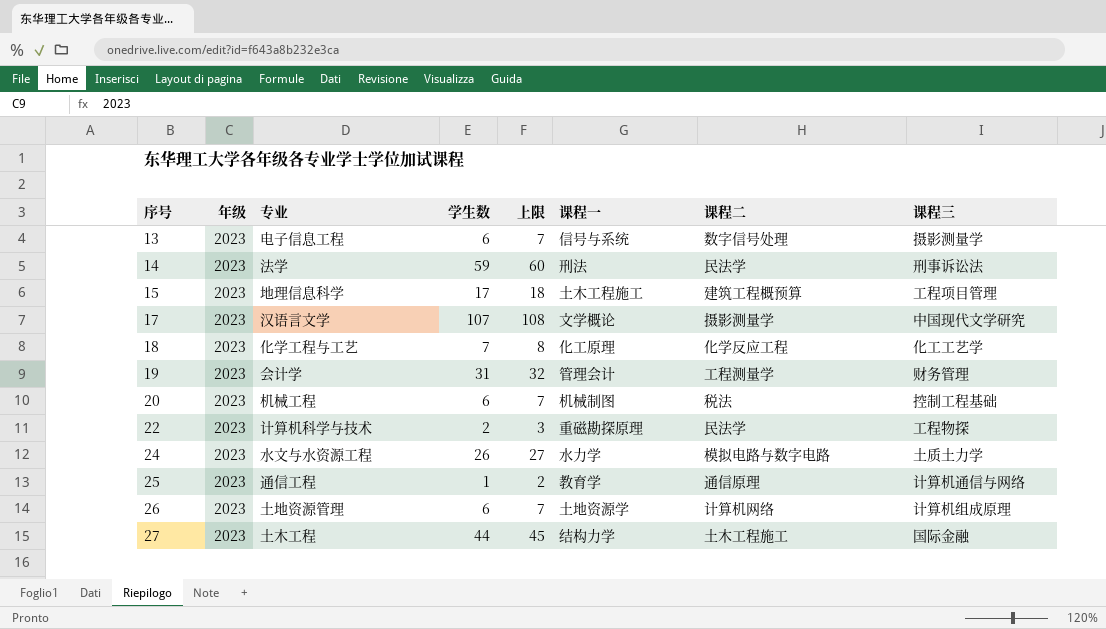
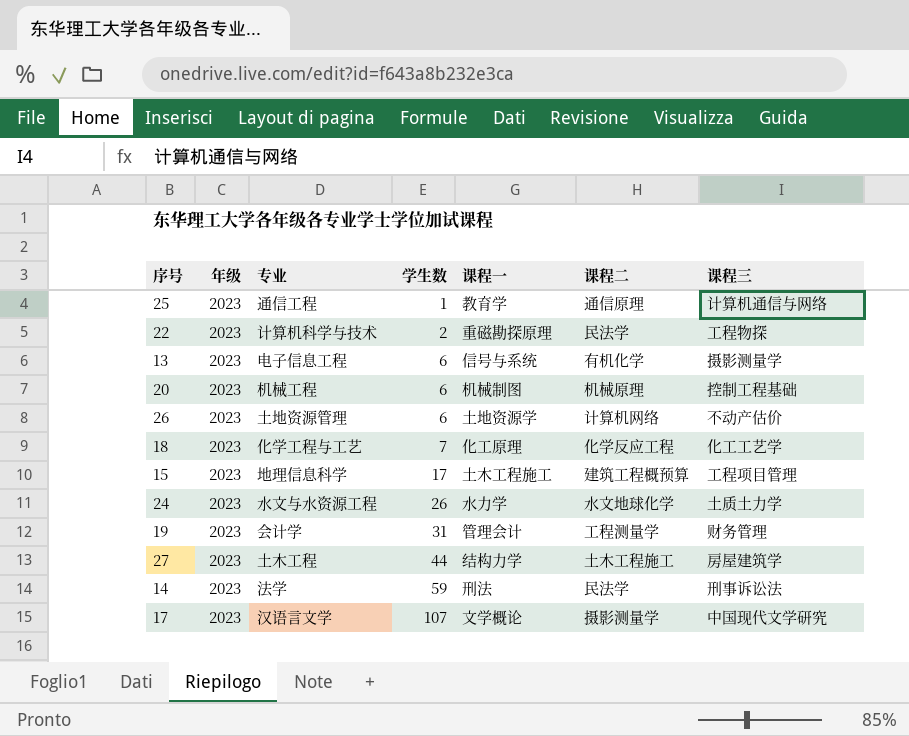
row order: 序号 ascending -> 学生数 ascending
column 上限 | formula: [学生数] + 1 -> none
13 | 课程二: 数字信号处理 -> 有机化学
20 | 课程二: 税法 -> 机械原理
26 | 课程三: 计算机组成原理 -> 不动产估价
24 | 课程二: 模拟电路与数字电路 -> 水文地球化学
27 | 课程三: 国际金融 -> 房屋建筑学

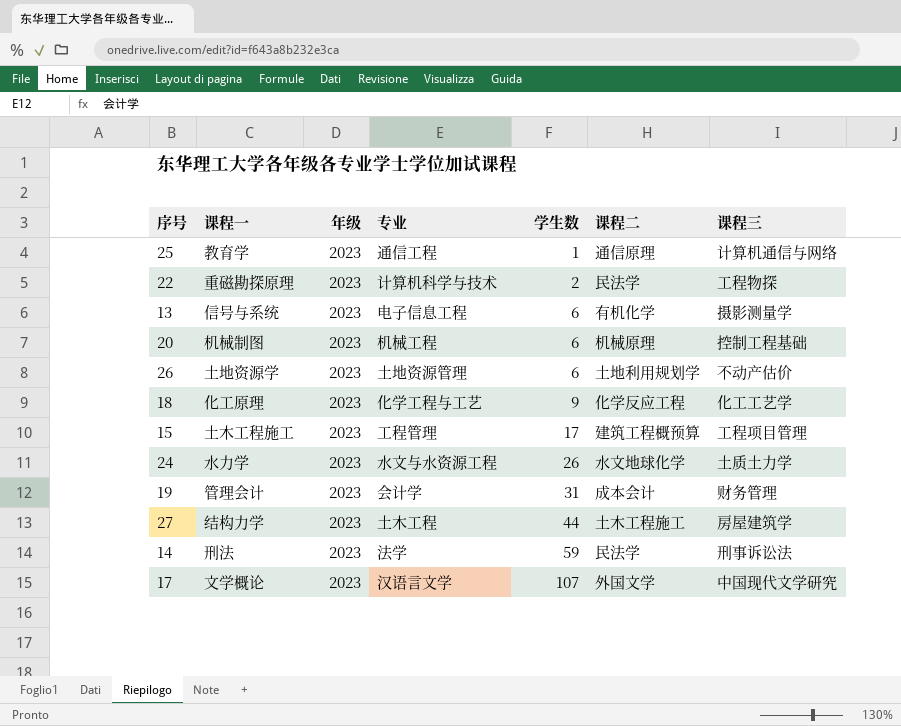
column 课程一 | position: 5 -> 2
26 | 课程二: 计算机网络 -> 土地利用规划学
18 | 学生数: 7 -> 9
15 | 专业: 地理信息科学 -> 工程管理
19 | 课程二: 工程测量学 -> 成本会计
17 | 课程二: 摄影测量学 -> 外国文学

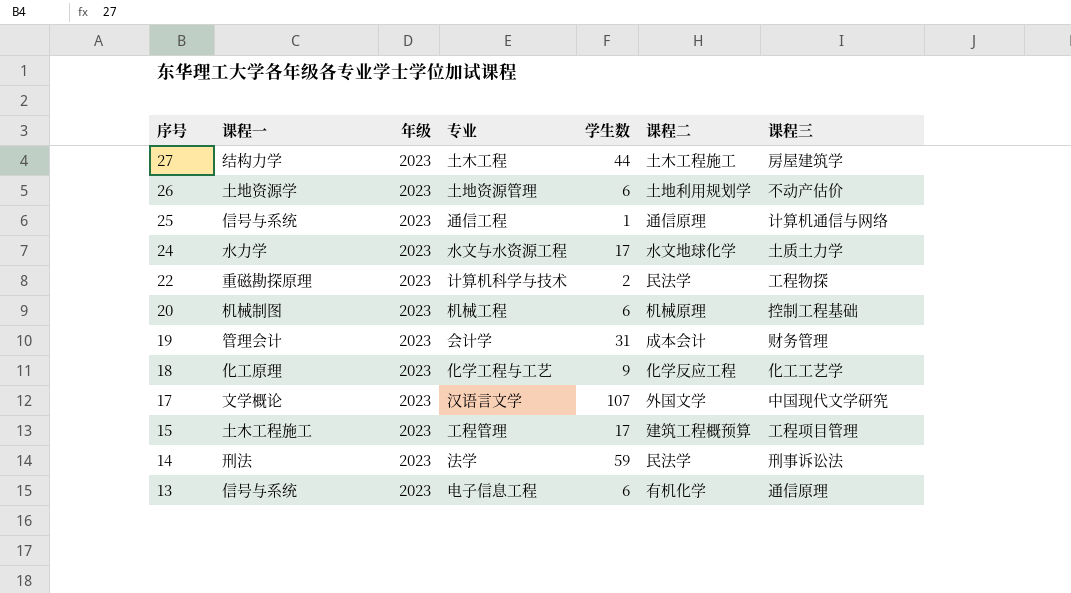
row order: 学生数 ascending -> 序号 descending
25 | 课程一: 教育学 -> 信号与系统
24 | 学生数: 26 -> 17
13 | 课程三: 摄影测量学 -> 通信原理

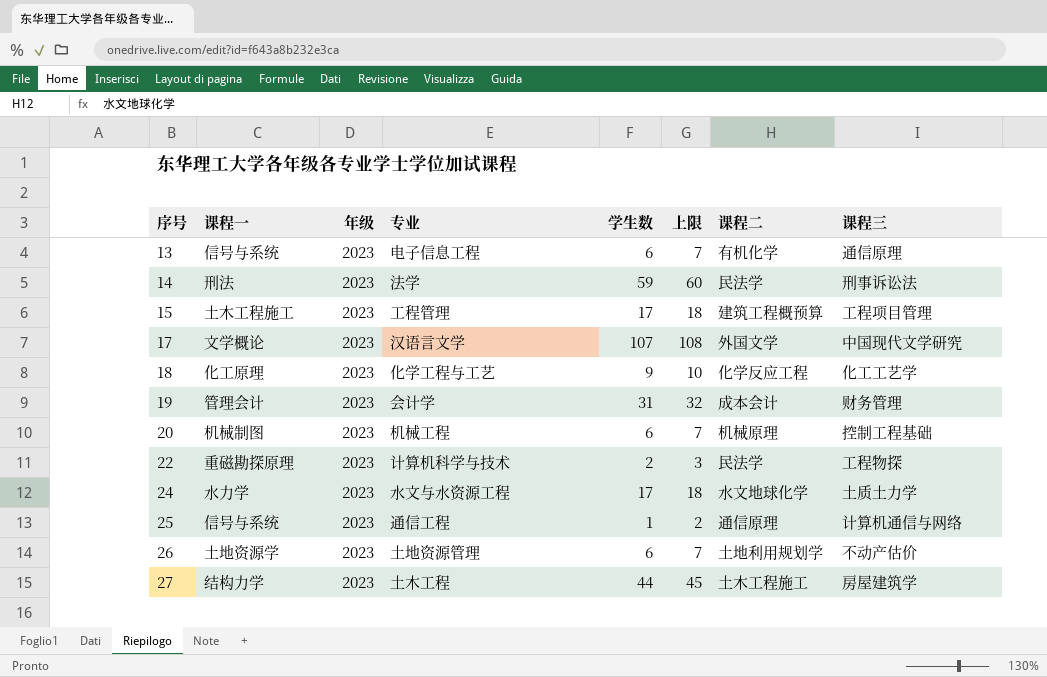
row order: 序号 descending -> 序号 ascending
column 上限 | formula: none -> [学生数] + 1

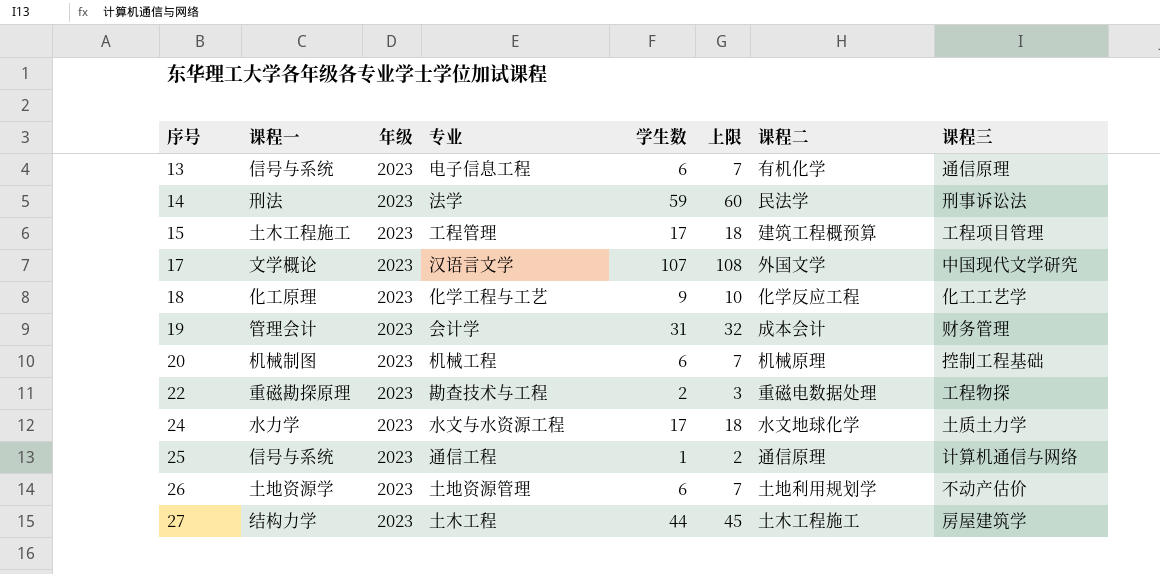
22 | 专业: 计算机科学与技术 -> 勘查技术与工程
22 | 课程二: 民法学 -> 重磁电数据处理

